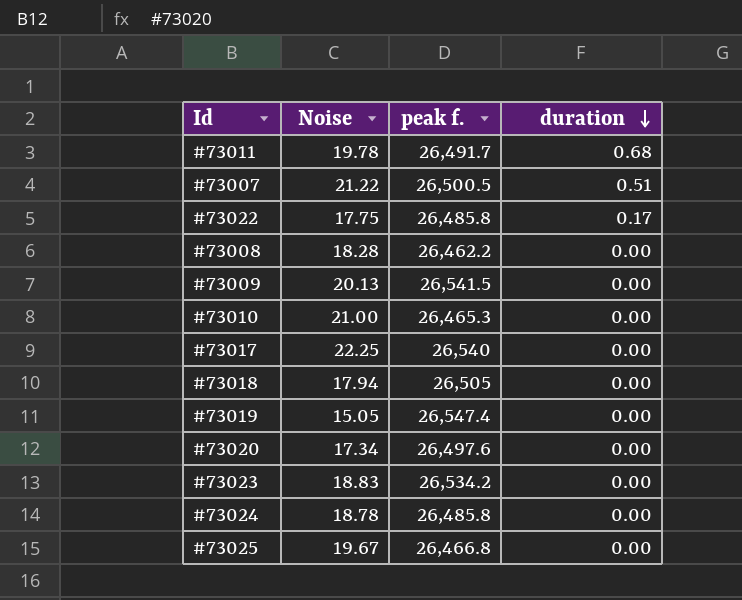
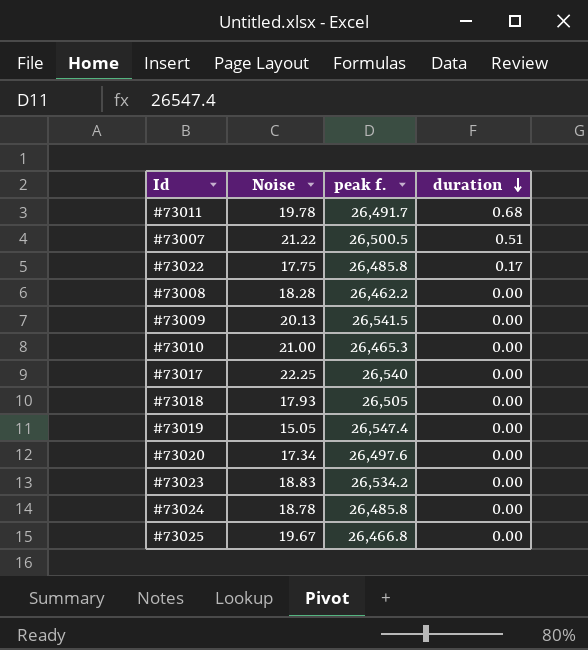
#73018 | Noise: 17.94 -> 17.93

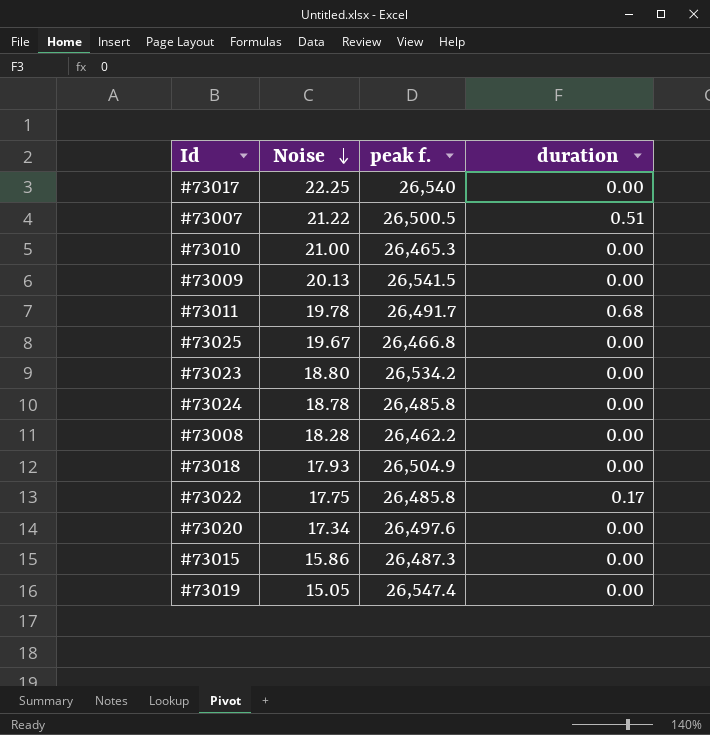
row order: duration descending -> Noise descending
#73023 | Noise: 18.83 -> 18.80
#73018 | peak f.: 26,505 -> 26,504.9
row #73015: none -> 15.86 | 26,487.3 | 0.00

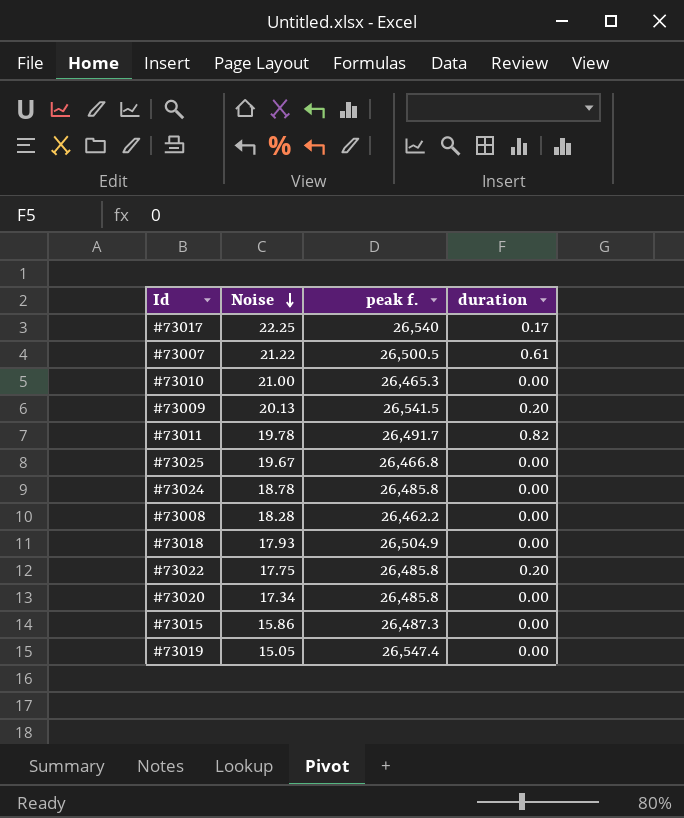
row #73023: 18.80 | 26,534.2 | 0.00 -> none
#73017 | duration: 0.00 -> 0.17
#73007 | duration: 0.51 -> 0.61
#73009 | duration: 0.00 -> 0.20
#73011 | duration: 0.68 -> 0.82
#73022 | duration: 0.17 -> 0.20
#73020 | peak f.: 26,497.6 -> 26,485.8

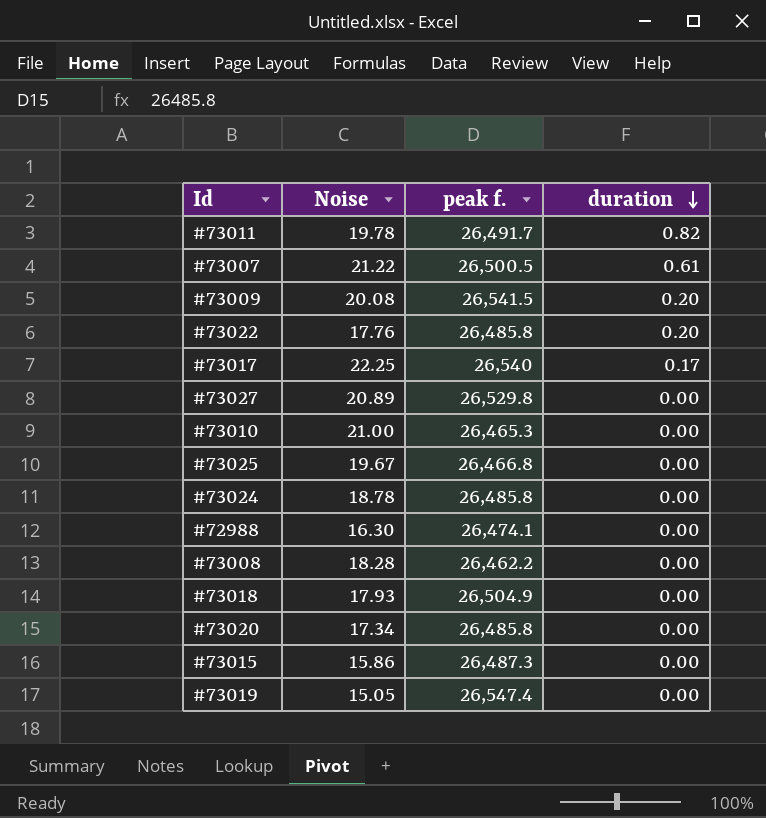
row order: Noise descending -> duration descending
#73009 | Noise: 20.13 -> 20.08
#73022 | Noise: 17.75 -> 17.76
row #73027: none -> 20.89 | 26,529.8 | 0.00
row #72988: none -> 16.30 | 26,474.1 | 0.00

